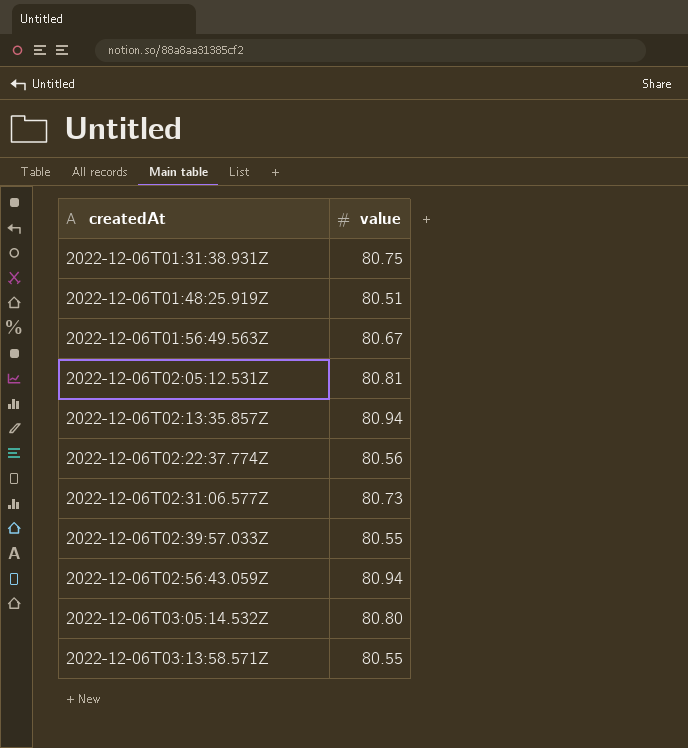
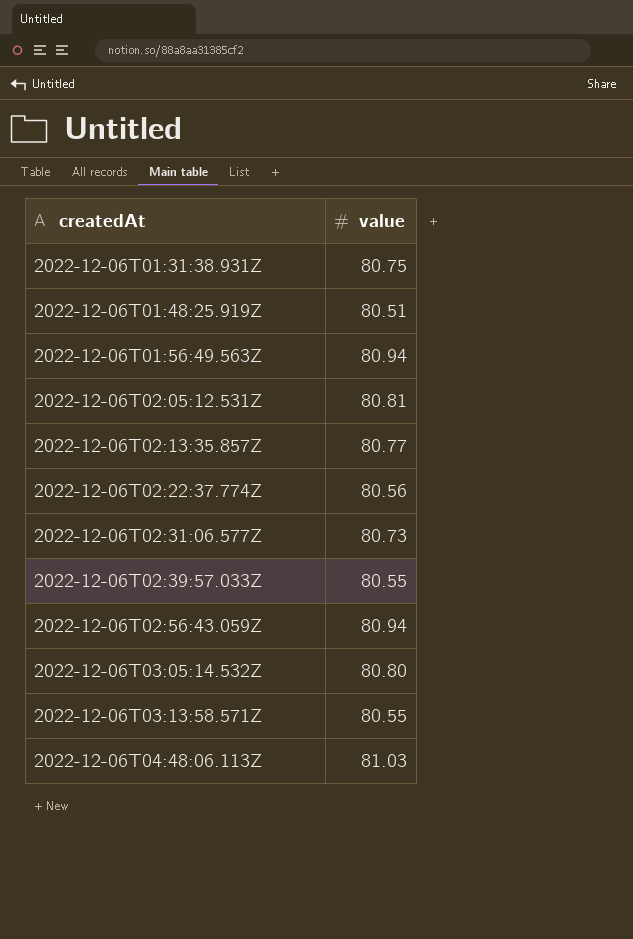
2022-12-06T01:56:49.563Z | value: 80.67 -> 80.94
2022-12-06T02:13:35.857Z | value: 80.94 -> 80.77
row 2022-12-06T04:48:06.113Z: none -> 81.03

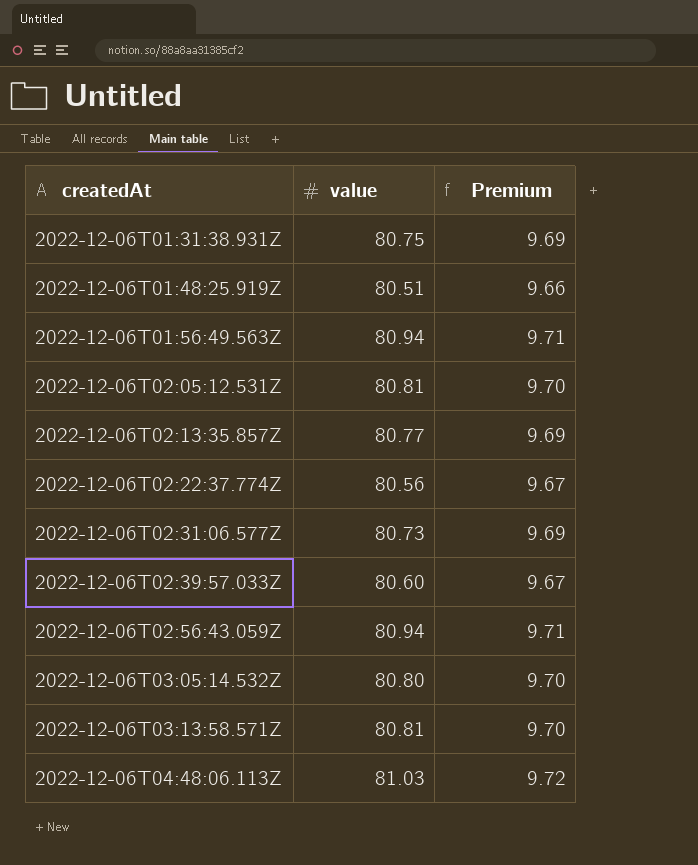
column Premium | formula: none -> [value] * 0.12
2022-12-06T02:39:57.033Z | value: 80.55 -> 80.60
2022-12-06T03:13:58.571Z | value: 80.55 -> 80.81

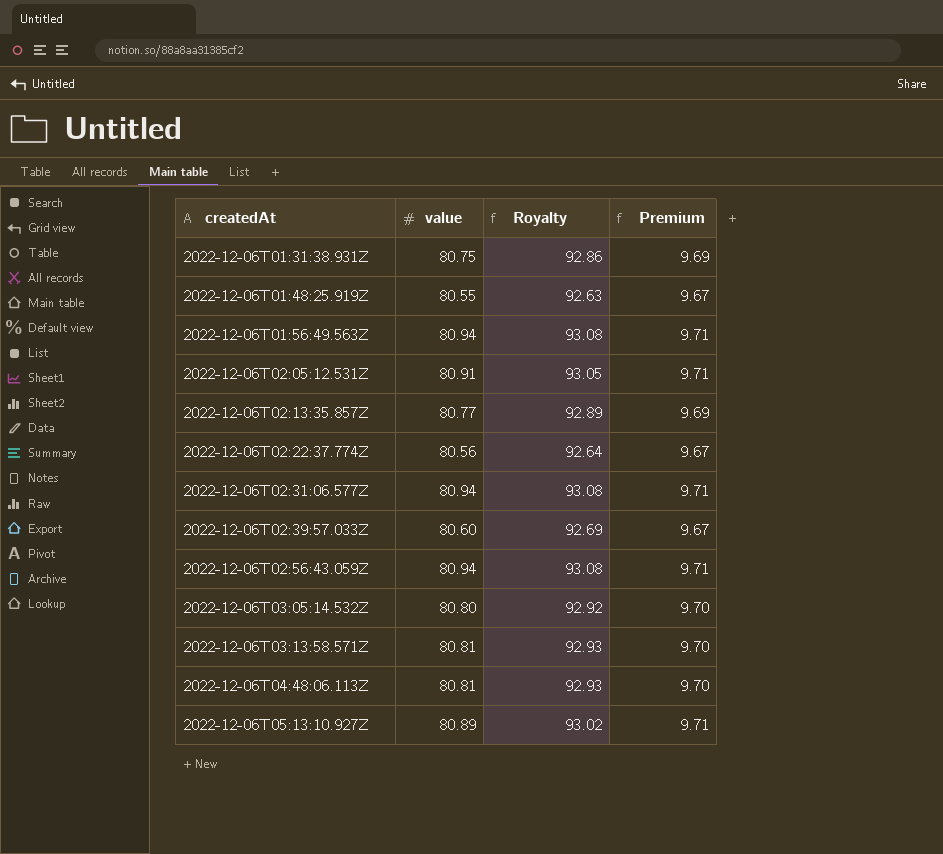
column Royalty | formula: none -> [value] * 1.15
2022-12-06T01:48:25.919Z | value: 80.51 -> 80.55
2022-12-06T01:48:25.919Z | Premium: 9.66 -> 9.67
2022-12-06T02:05:12.531Z | value: 80.81 -> 80.91
2022-12-06T02:05:12.531Z | Premium: 9.70 -> 9.71
2022-12-06T02:31:06.577Z | value: 80.73 -> 80.94
2022-12-06T02:31:06.577Z | Premium: 9.69 -> 9.71
2022-12-06T04:48:06.113Z | value: 81.03 -> 80.81
2022-12-06T04:48:06.113Z | Premium: 9.72 -> 9.70
row 2022-12-06T05:13:10.927Z: none -> 80.89 | 93.02 | 9.71

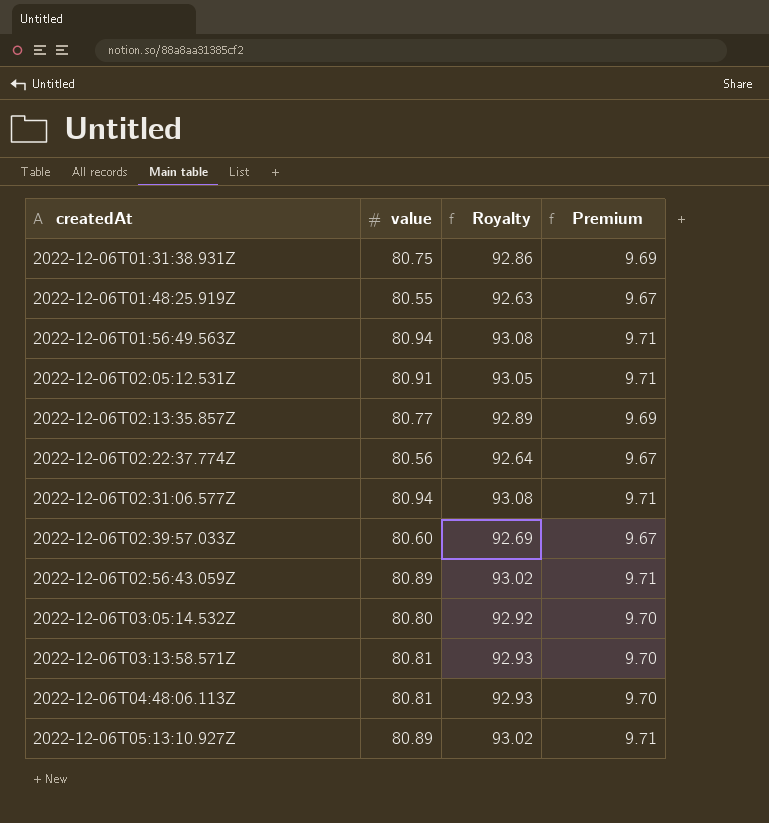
2022-12-06T02:56:43.059Z | value: 80.94 -> 80.89
2022-12-06T02:56:43.059Z | Royalty: 93.08 -> 93.02

